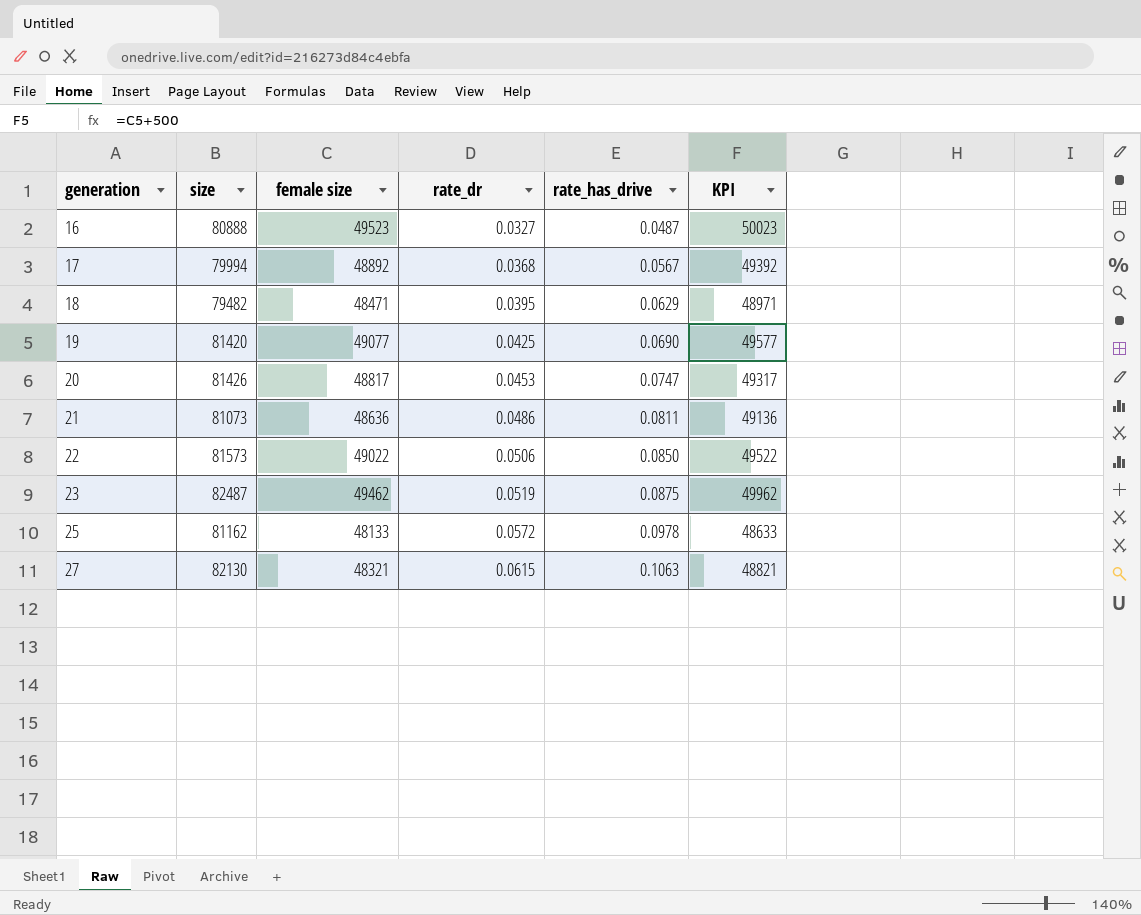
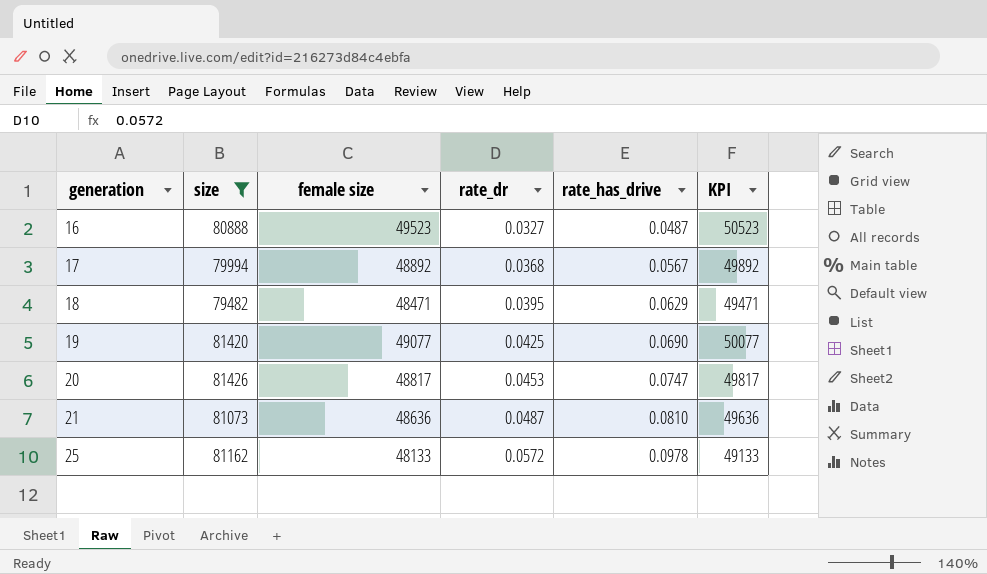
filter: none -> size <= 81426
column KPI | formula: [female size] + 500 -> [female size] + 1000
21 | rate_dr: 0.0486 -> 0.0487
21 | rate_has_drive: 0.0811 -> 0.0810

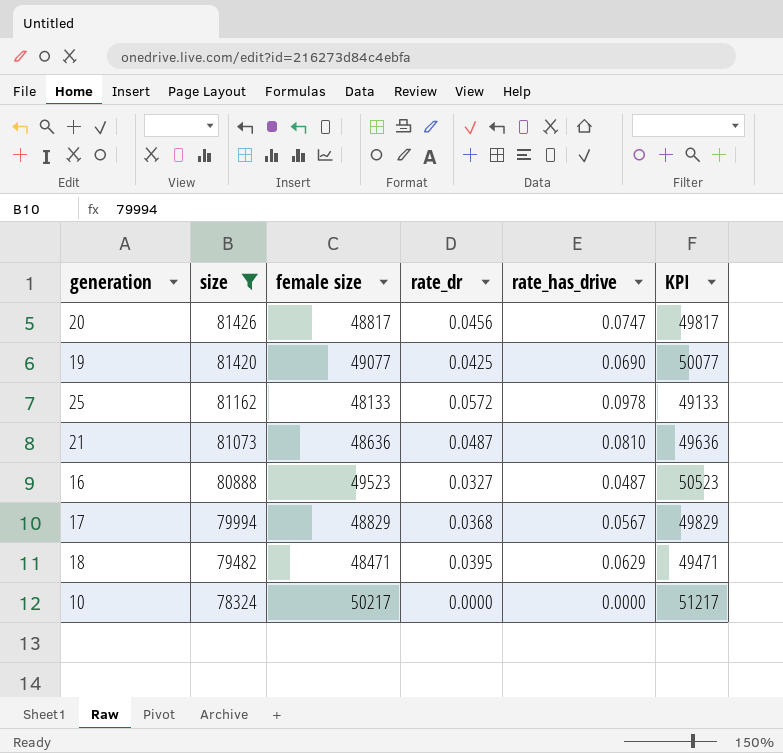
row order: generation ascending -> size descending
20 | rate_dr: 0.0453 -> 0.0456
17 | female size: 48892 -> 48829
17 | KPI: 49892 -> 49829
row 10: none -> 78324 | 50217 | 0.0000 | 0.0000 | 51217

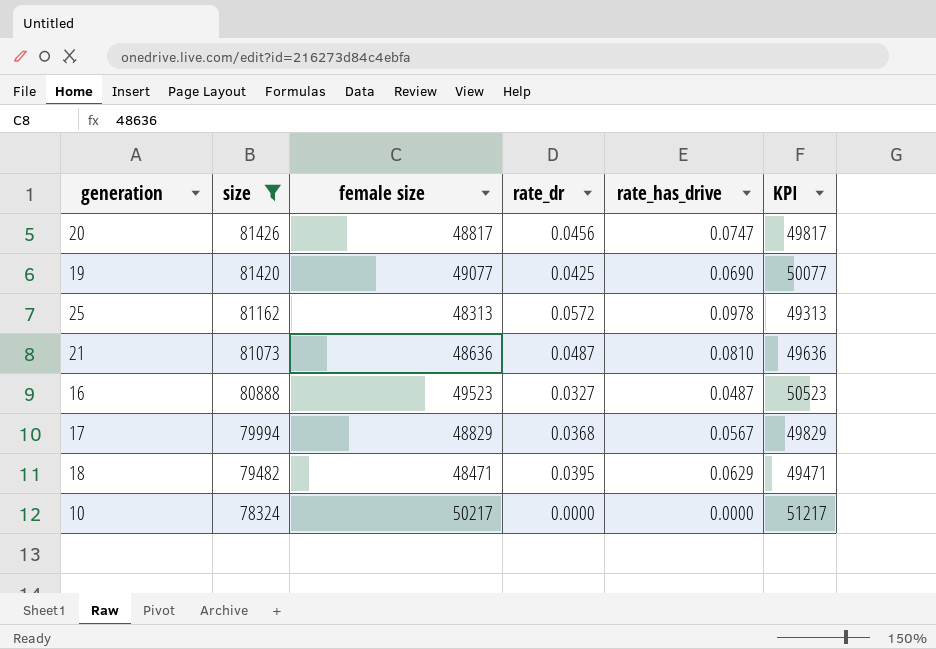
25 | female size: 48133 -> 48313
25 | KPI: 49133 -> 49313

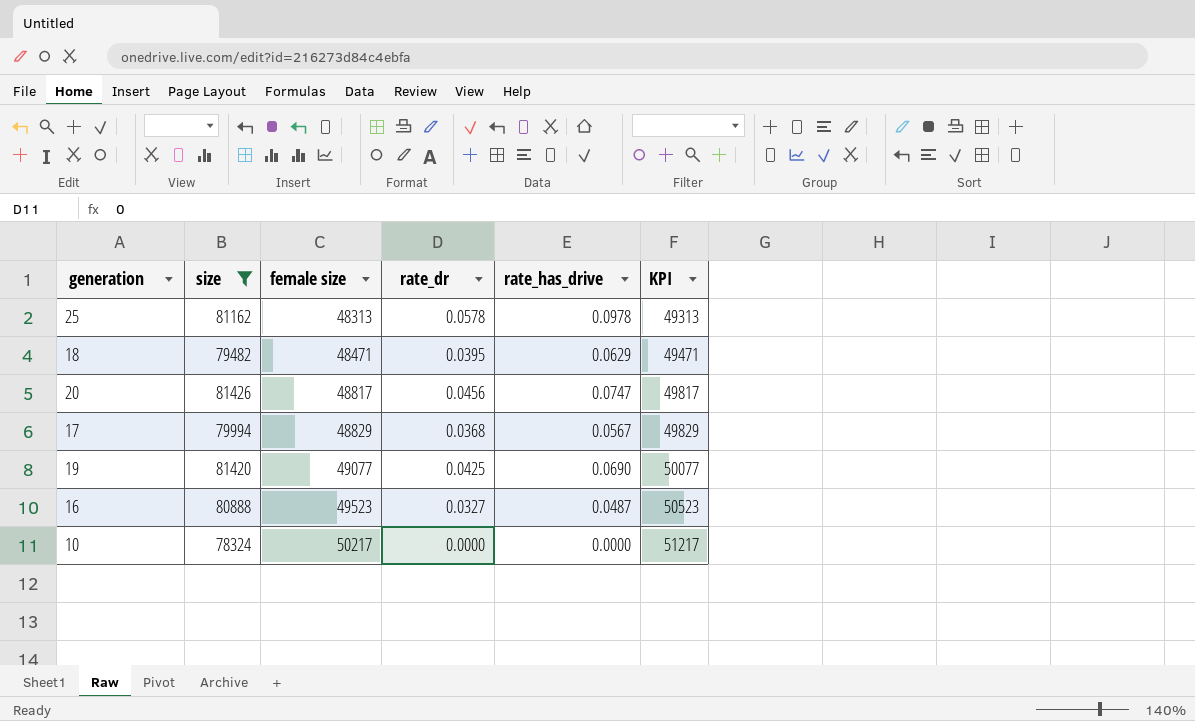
row order: size descending -> female size ascending
row 21: 81073 | 48636 | 0.0487 | 0.0810 | 49636 -> none
25 | rate_dr: 0.0572 -> 0.0578

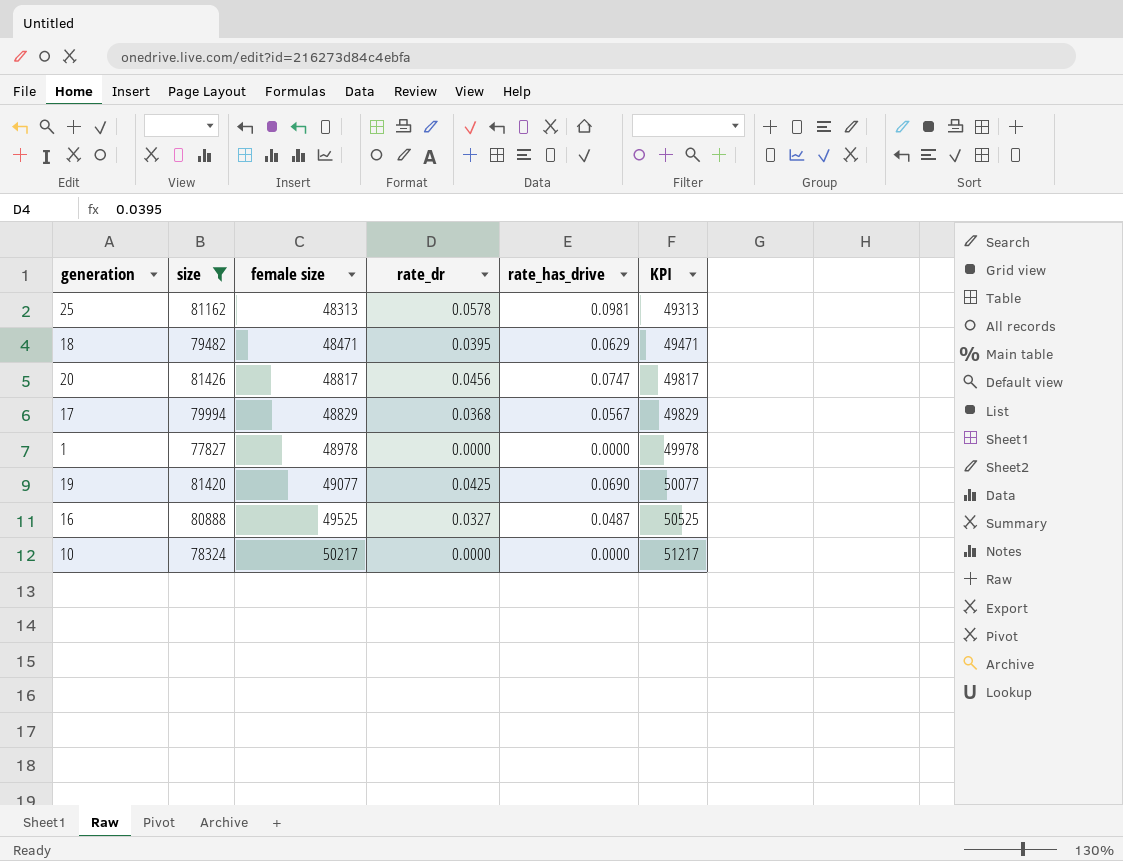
25 | rate_has_drive: 0.0978 -> 0.0981
row 1: none -> 77827 | 48978 | 0.0000 | 0.0000 | 49978
16 | female size: 49523 -> 49525
16 | KPI: 50523 -> 50525

